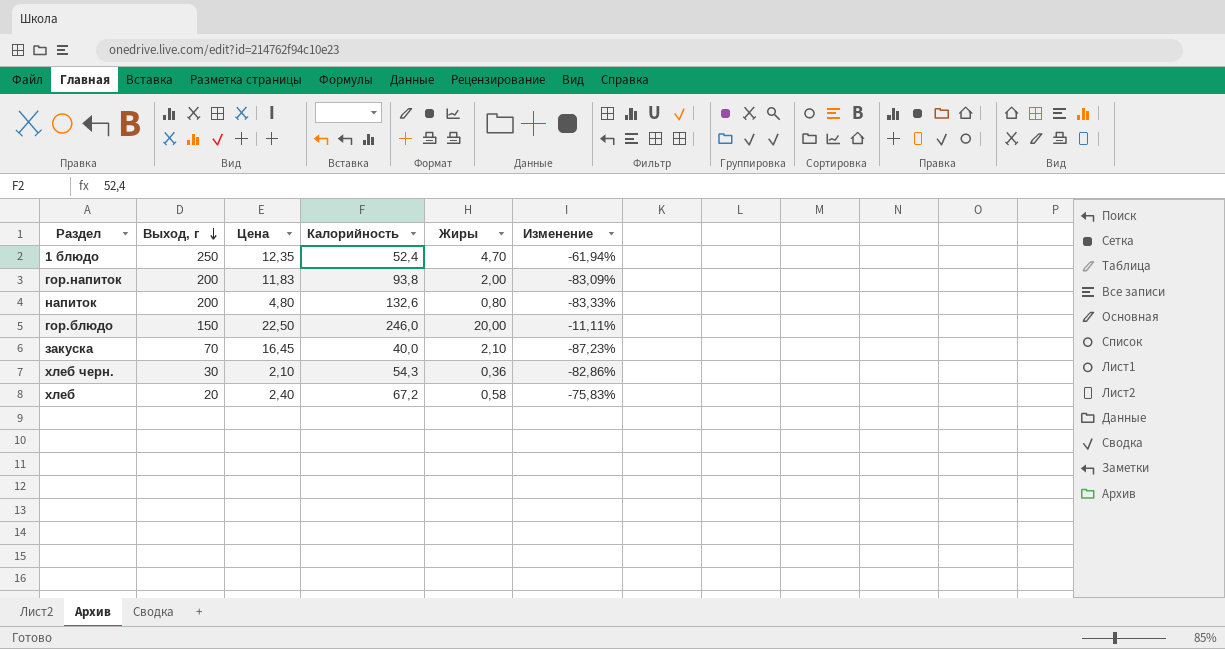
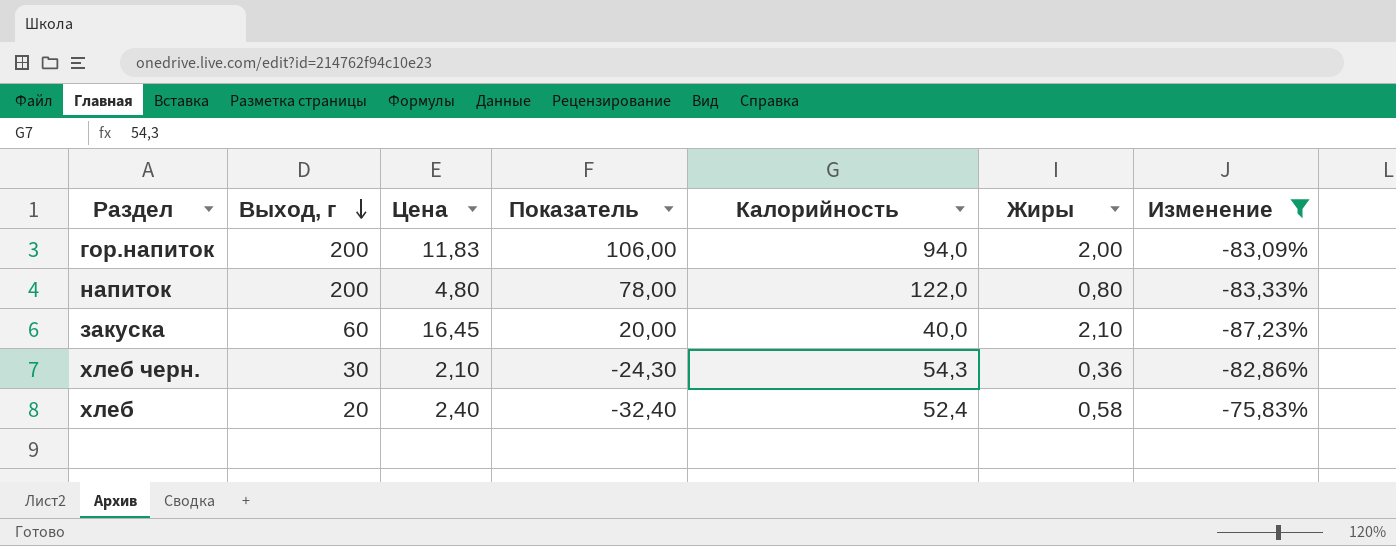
filter: none -> Изменение <= -75,83%
column Показатель | formula: none -> [Выход, г] - [Калорийность]
гор.напиток | Калорийность: 93,8 -> 94,0
напиток | Калорийность: 132,6 -> 122,0
закуска | Выход, г: 70 -> 60
хлеб | Калорийность: 67,2 -> 52,4

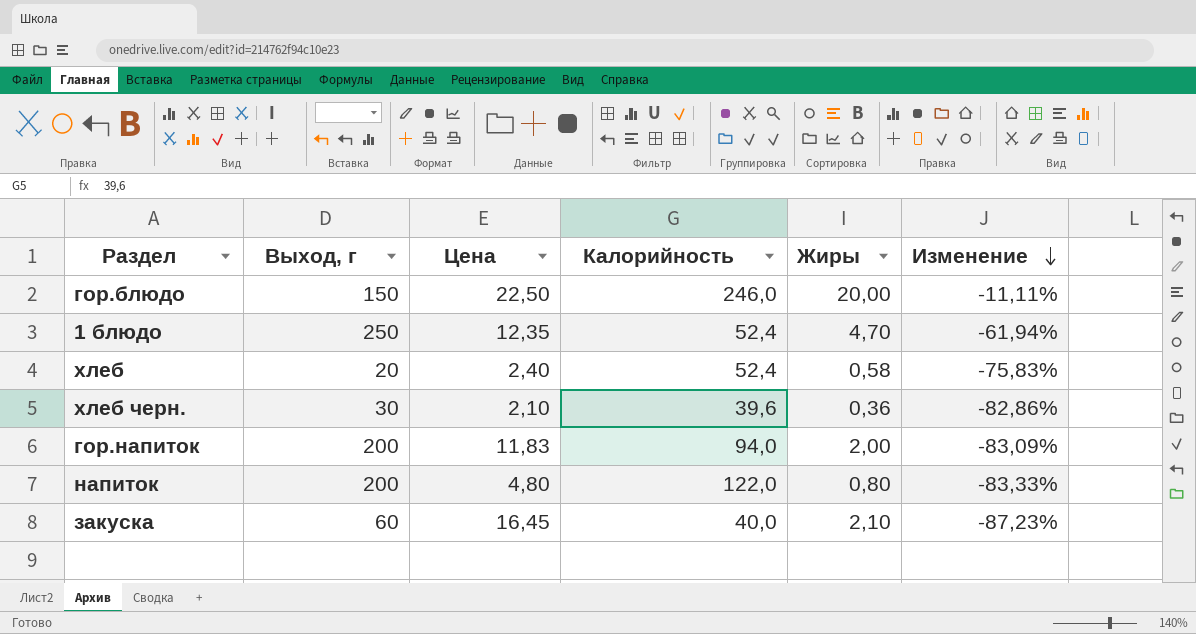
filter: Изменение <= -75,83% -> none
row order: Выход, г descending -> Изменение descending
column Показатель | formula: [Выход, г] - [Калорийность] -> none
хлеб черн. | Калорийность: 54,3 -> 39,6

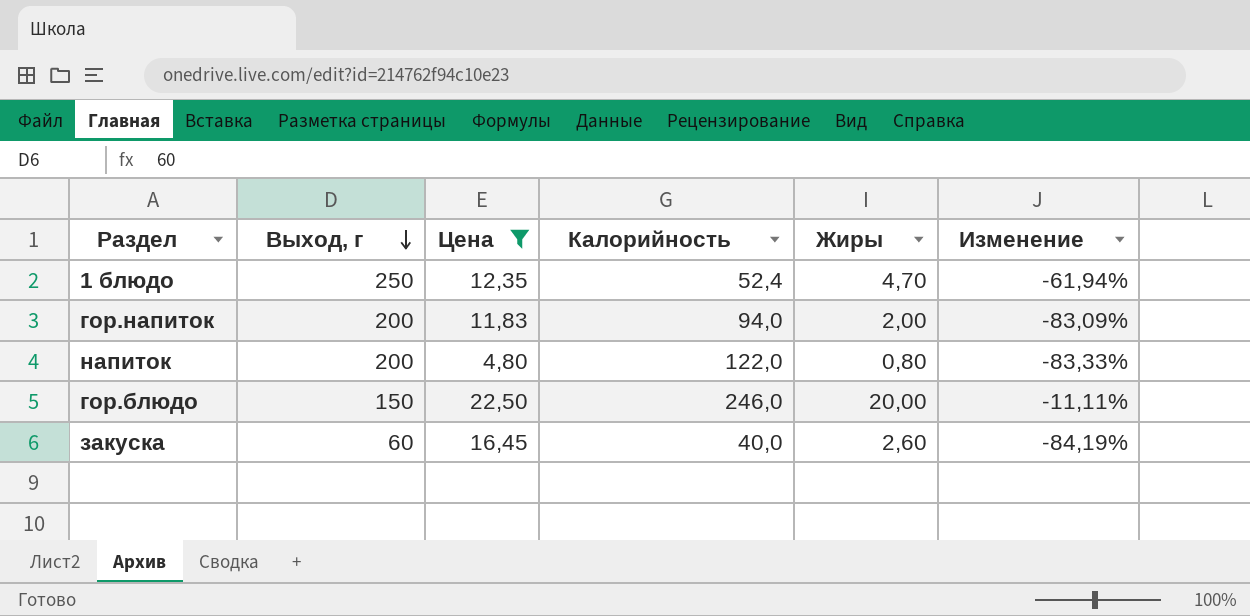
filter: none -> Цена >= 4,80
row order: Изменение descending -> Выход, г descending
закуска | Жиры: 2,10 -> 2,60
закуска | Изменение: -87,23% -> -84,19%

